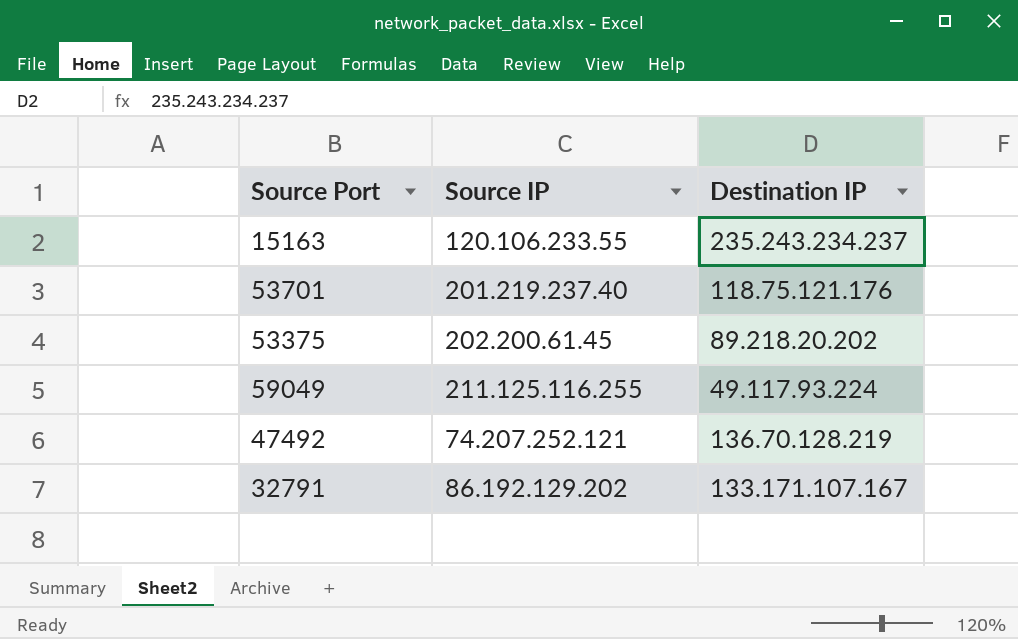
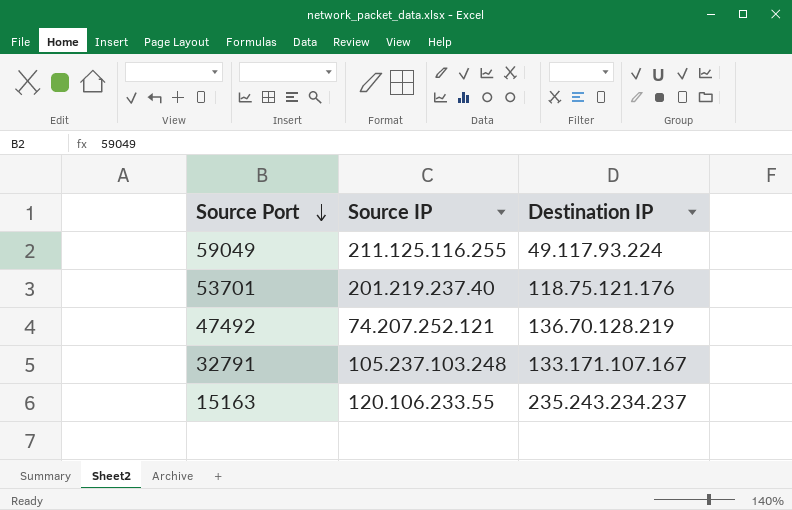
row order: none -> Source Port descending
row 53375: 202.200.61.45 | 89.218.20.202 -> none
32791 | Source IP: 86.192.129.202 -> 105.237.103.248

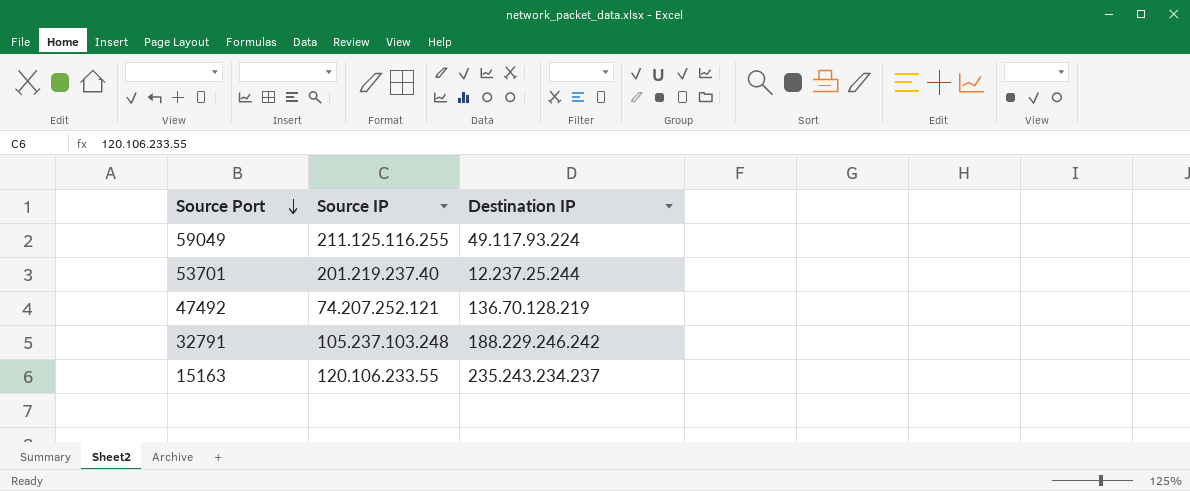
53701 | Destination IP: 118.75.121.176 -> 12.237.25.244
32791 | Destination IP: 133.171.107.167 -> 188.229.246.242

